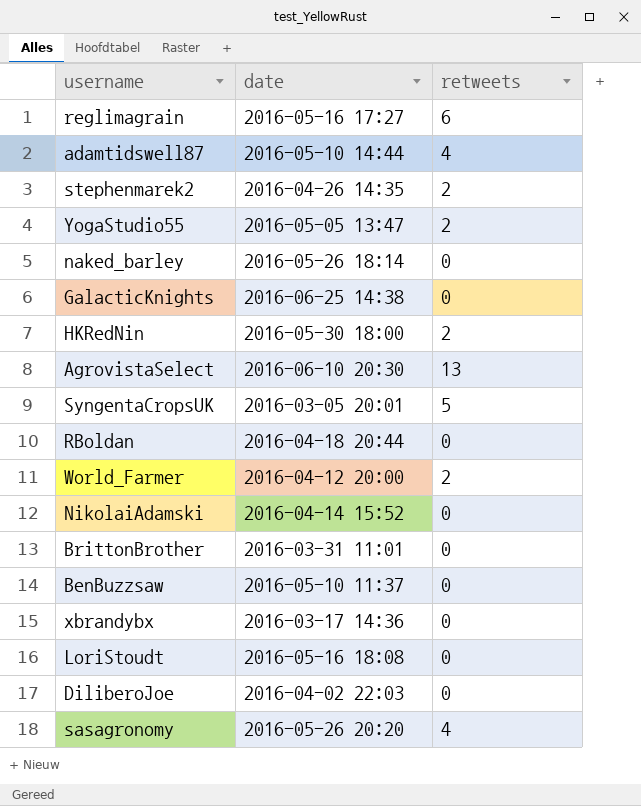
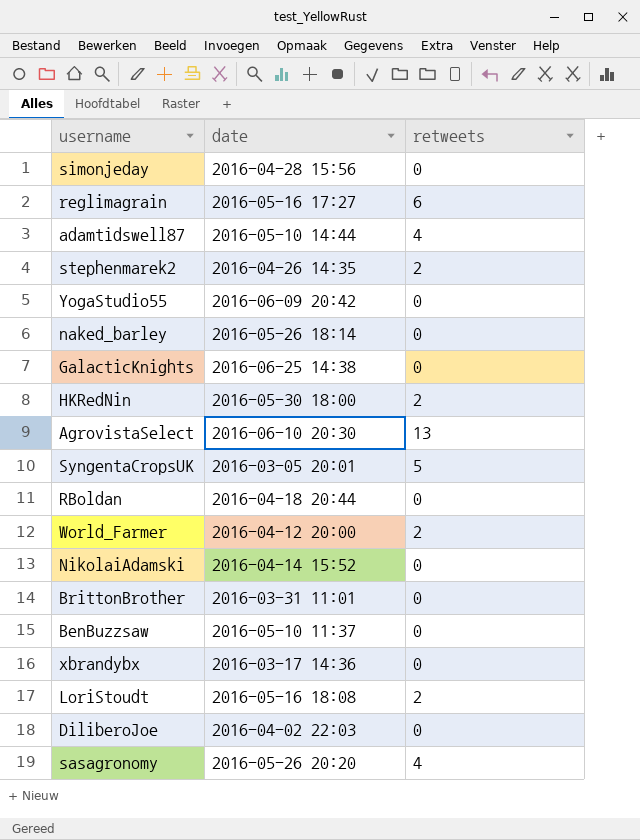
row simonjeday: none -> 2016-04-28 15:56 | 0
YogaStudio55 | date: 2016-05-05 13:47 -> 2016-06-09 20:42
YogaStudio55 | retweets: 2 -> 0
LoriStoudt | retweets: 0 -> 2

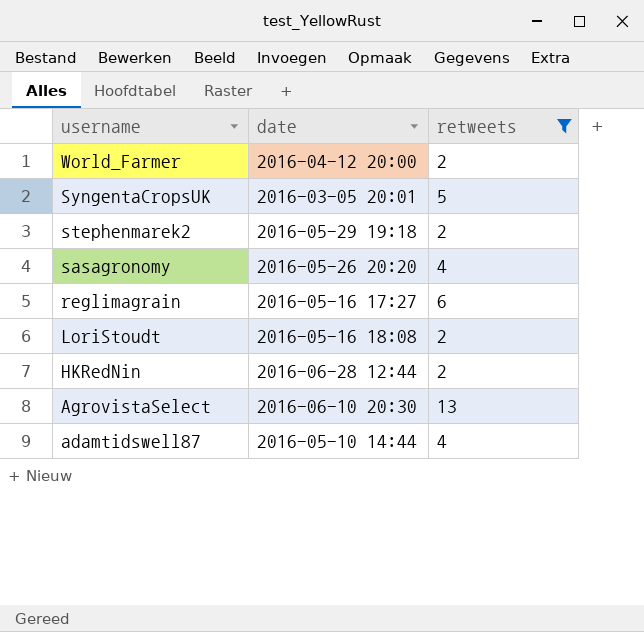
filter: none -> retweets != 0
row order: none -> username descending
stephenmarek2 | date: 2016-04-26 14:35 -> 2016-05-29 19:18
HKRedNin | date: 2016-05-30 18:00 -> 2016-06-28 12:44

